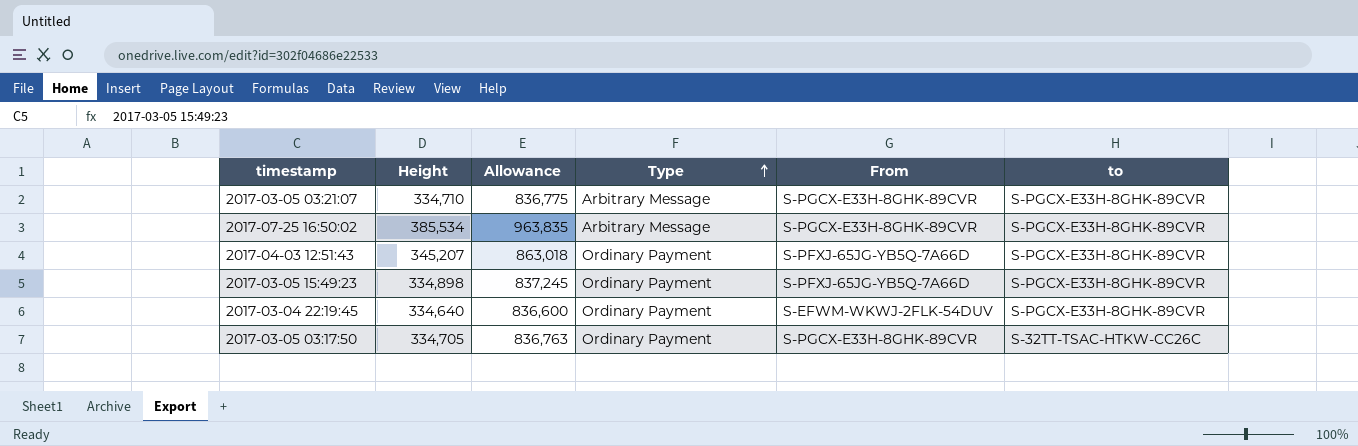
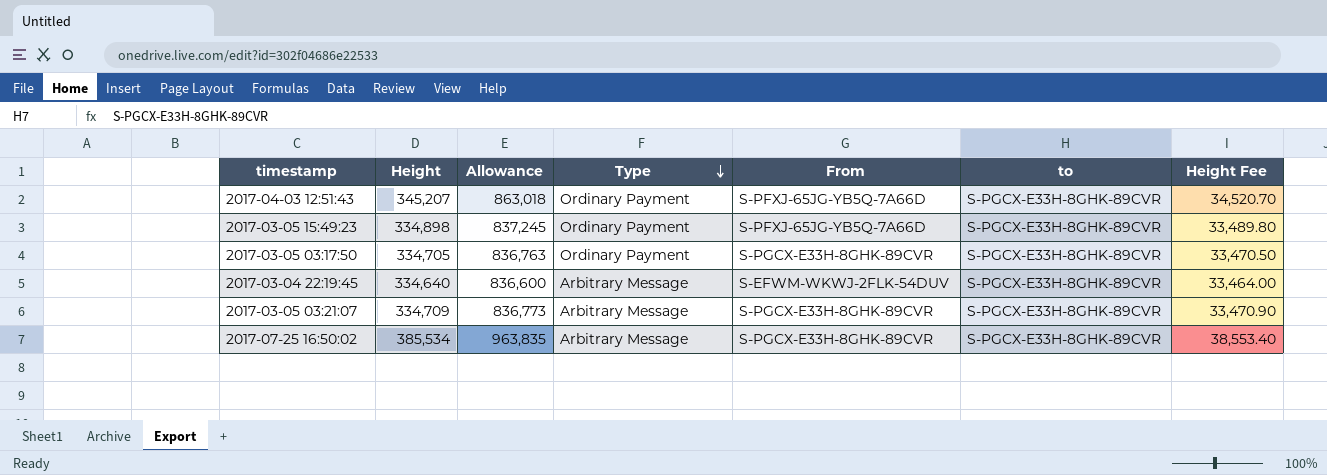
row order: Type ascending -> Type descending
column Height Fee | formula: none -> [Height] * 0.1
2017-03-05 03:17:50 | to: S-32TT-TSAC-HTKW-CC26C -> S-PGCX-E33H-8GHK-89CVR
2017-03-04 22:19:45 | Type: Ordinary Payment -> Arbitrary Message
2017-03-05 03:21:07 | Height: 334,710 -> 334,709
2017-03-05 03:21:07 | Allowance: 836,775 -> 836,773

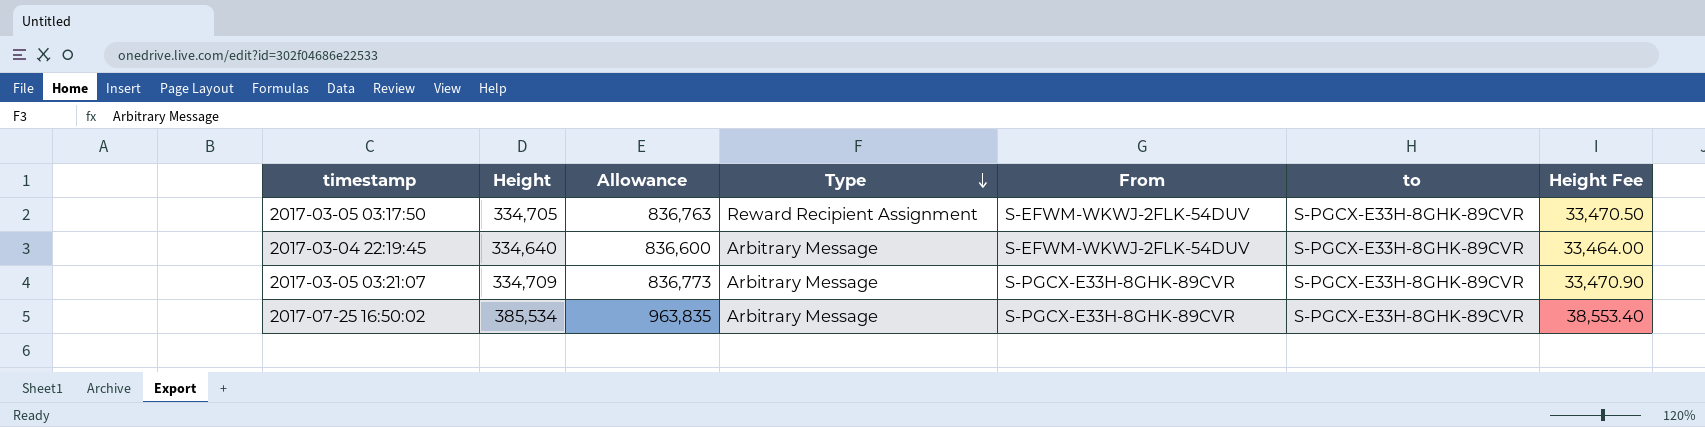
row 2017-04-03 12:51:43: 345,207 | 863,018 | Ordinary Payment | S-PFXJ-65JG-YB5Q-7A66D | S-PGCX-E33H-8GHK-89CVR | 34,520.70 -> none
row 2017-03-05 15:49:23: 334,898 | 837,245 | Ordinary Payment | S-PFXJ-65JG-YB5Q-7A66D | S-PGCX-E33H-8GHK-89CVR | 33,489.80 -> none
2017-03-05 03:17:50 | Type: Ordinary Payment -> Reward Recipient Assignment
2017-03-05 03:17:50 | From: S-PGCX-E33H-8GHK-89CVR -> S-EFWM-WKWJ-2FLK-54DUV

